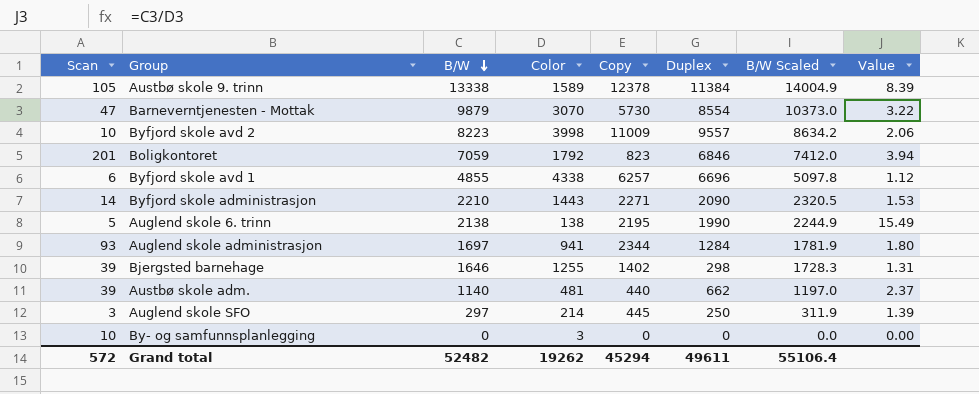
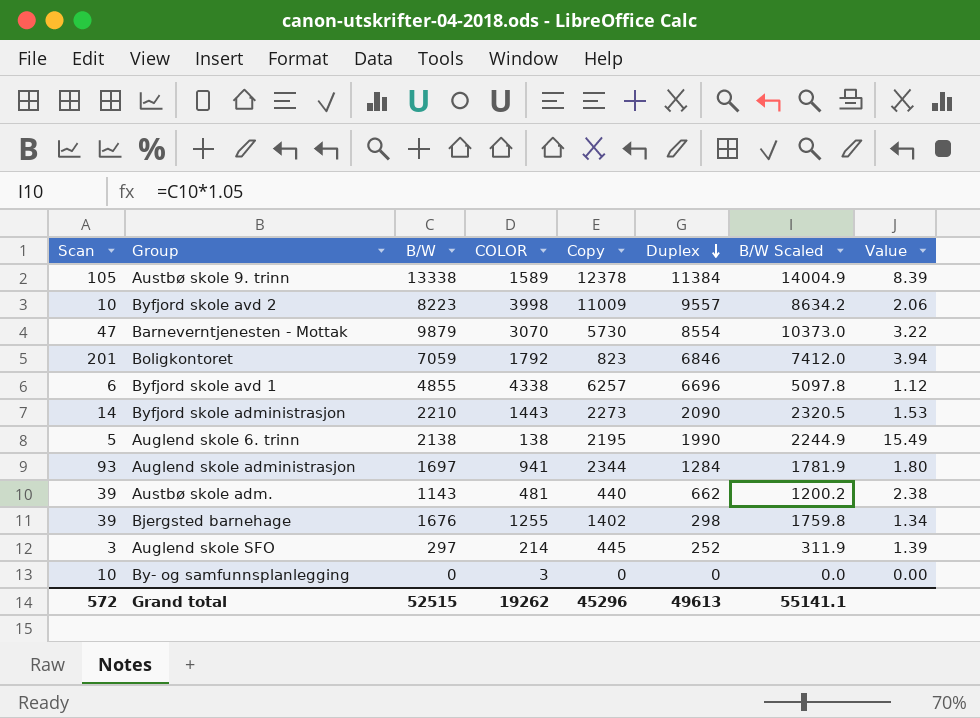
row order: B/W descending -> Duplex descending
column name: Color -> COLOR
Byfjord skole administrasjon | Copy: 2271 -> 2273
Austbø skole adm. | B/W: 1140 -> 1143
Austbø skole adm. | B/W Scaled: 1197.0 -> 1200.2
Austbø skole adm. | Value: 2.37 -> 2.38
Bjergsted barnehage | B/W: 1646 -> 1676
Bjergsted barnehage | B/W Scaled: 1728.3 -> 1759.8
Bjergsted barnehage | Value: 1.31 -> 1.34
Auglend skole SFO | Duplex: 250 -> 252
Grand total | B/W: 52482 -> 52515
Grand total | Copy: 45294 -> 45296
Grand total | Duplex: 49611 -> 49613
Grand total | B/W Scaled: 55106.4 -> 55141.1

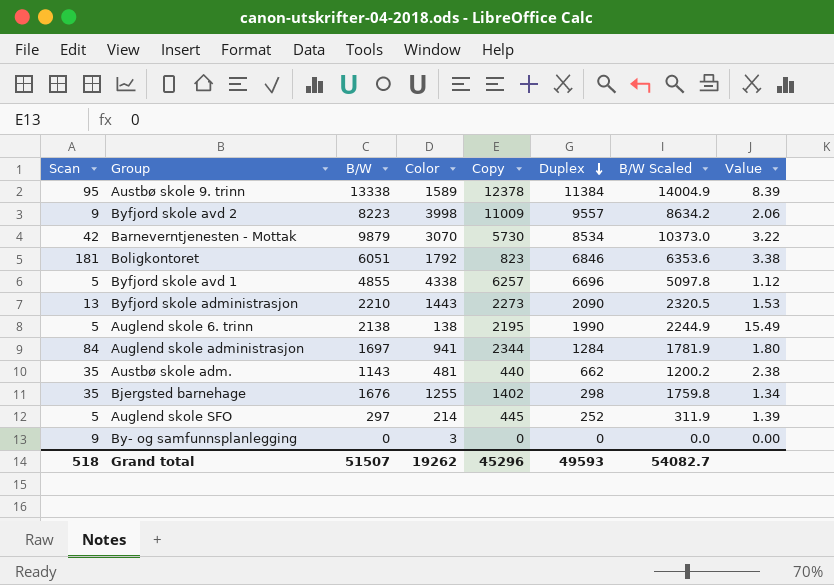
column name: COLOR -> Color
Austbø skole 9. trinn | Scan: 105 -> 95
Byfjord skole avd 2 | Scan: 10 -> 9
Barneverntjenesten - Mottak | Scan: 47 -> 42
Barneverntjenesten - Mottak | Duplex: 8554 -> 8534
Boligkontoret | Scan: 201 -> 181
Boligkontoret | B/W: 7059 -> 6051
Boligkontoret | B/W Scaled: 7412.0 -> 6353.6
Boligkontoret | Value: 3.94 -> 3.38
Byfjord skole avd 1 | Scan: 6 -> 5
Byfjord skole administrasjon | Scan: 14 -> 13
Auglend skole administrasjon | Scan: 93 -> 84
Austbø skole adm. | Scan: 39 -> 35
Bjergsted barnehage | Scan: 39 -> 35
Auglend skole SFO | Scan: 3 -> 5
By- og samfunnsplanlegging | Scan: 10 -> 9
Grand total | Scan: 572 -> 518
Grand total | B/W: 52515 -> 51507
Grand total | Duplex: 49613 -> 49593
Grand total | B/W Scaled: 55141.1 -> 54082.7

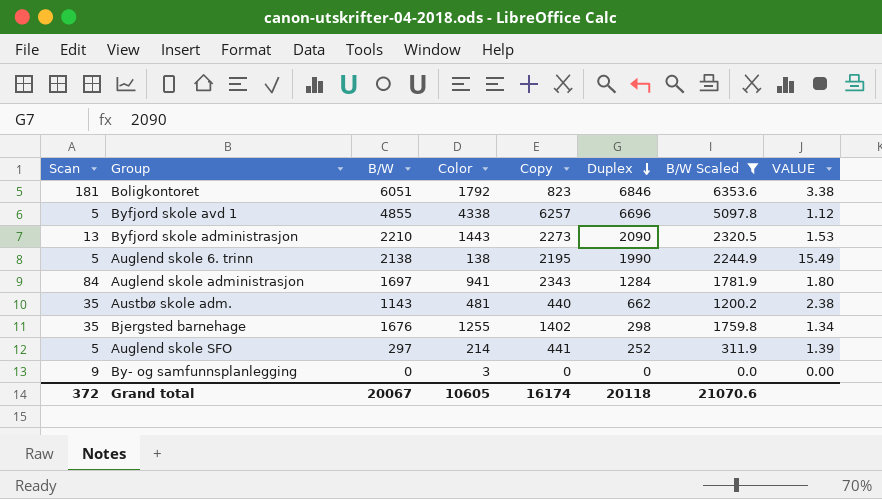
filter: none -> B/W Scaled <= 6353.6
column name: Value -> VALUE
Auglend skole administrasjon | Copy: 2344 -> 2343
Auglend skole SFO | Copy: 445 -> 441
Grand total | Scan: 518 -> 372
Grand total | B/W: 51507 -> 20067
Grand total | Color: 19262 -> 10605
Grand total | Copy: 45296 -> 16174
Grand total | Duplex: 49593 -> 20118
Grand total | B/W Scaled: 54082.7 -> 21070.6

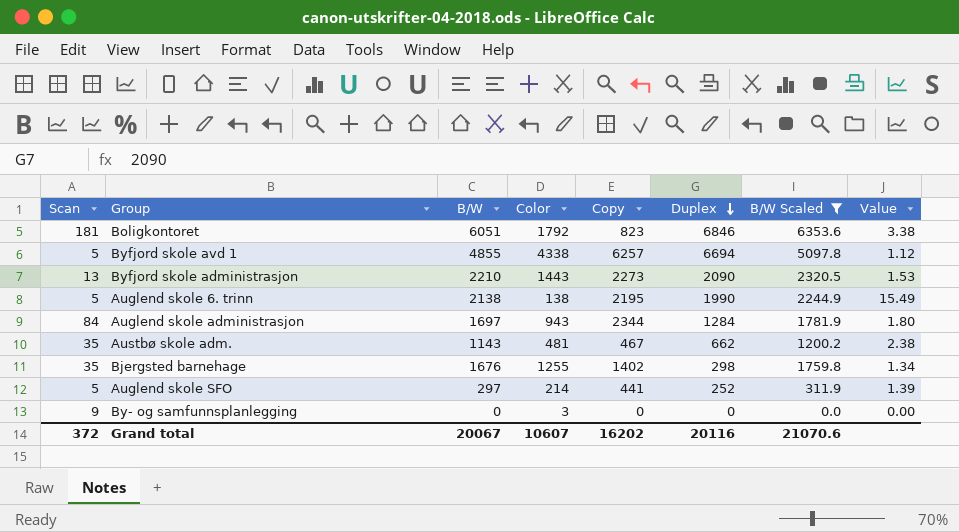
column name: VALUE -> Value
Byfjord skole avd 1 | Duplex: 6696 -> 6694
Auglend skole administrasjon | Color: 941 -> 943
Auglend skole administrasjon | Copy: 2343 -> 2344
Austbø skole adm. | Copy: 440 -> 467
Grand total | Color: 10605 -> 10607
Grand total | Copy: 16174 -> 16202
Grand total | Duplex: 20118 -> 20116

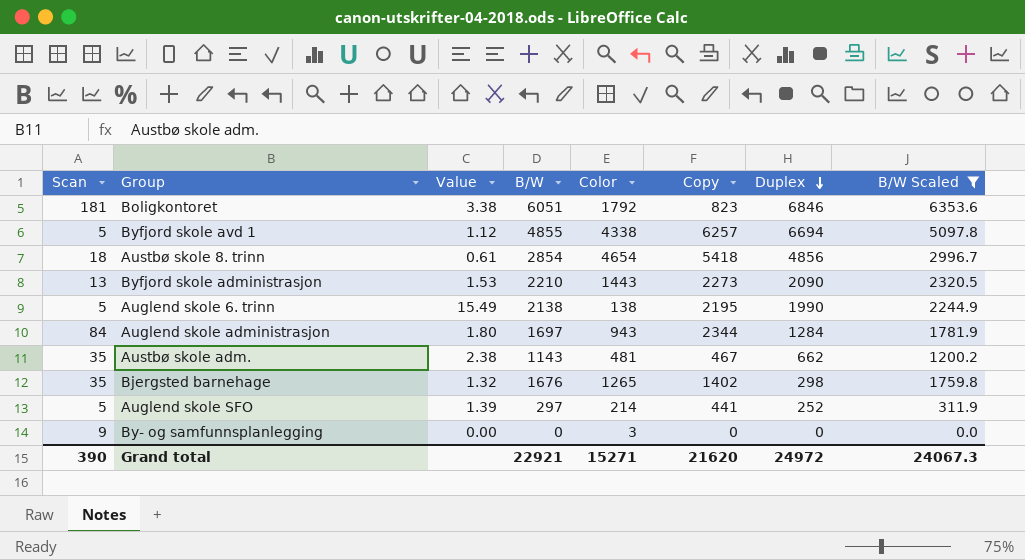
column Value | position: 8 -> 3
row Austbø skole 8. trinn: none -> 18 | 0.61 | 2854 | 4654 | 5418 | 4856 | 2996.7
Bjergsted barnehage | Value: 1.34 -> 1.32
Bjergsted barnehage | Color: 1255 -> 1265
Grand total | Scan: 372 -> 390
Grand total | B/W: 20067 -> 22921
Grand total | Color: 10607 -> 15271
Grand total | Copy: 16202 -> 21620
Grand total | Duplex: 20116 -> 24972
Grand total | B/W Scaled: 21070.6 -> 24067.3

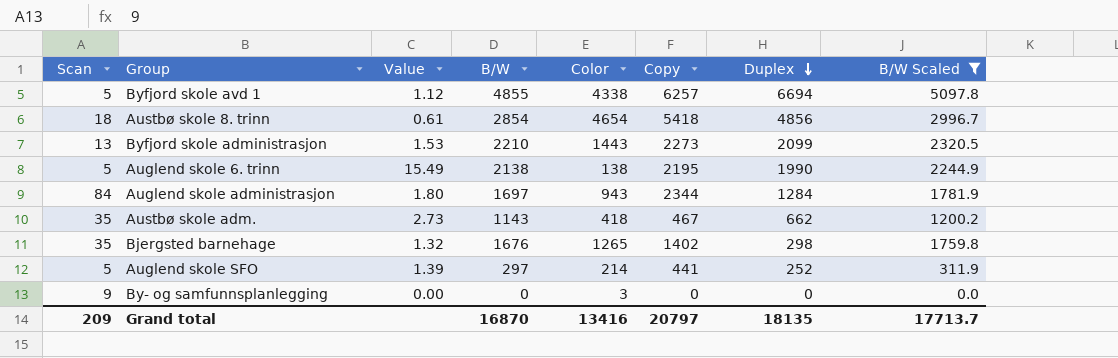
row Boligkontoret: 181 | 3.38 | 6051 | 1792 | 823 | 6846 | 6353.6 -> none
Byfjord skole administrasjon | Duplex: 2090 -> 2099
Austbø skole adm. | Value: 2.38 -> 2.73
Austbø skole adm. | Color: 481 -> 418
Grand total | Scan: 390 -> 209
Grand total | B/W: 22921 -> 16870
Grand total | Color: 15271 -> 13416
Grand total | Copy: 21620 -> 20797
Grand total | Duplex: 24972 -> 18135
Grand total | B/W Scaled: 24067.3 -> 17713.7

